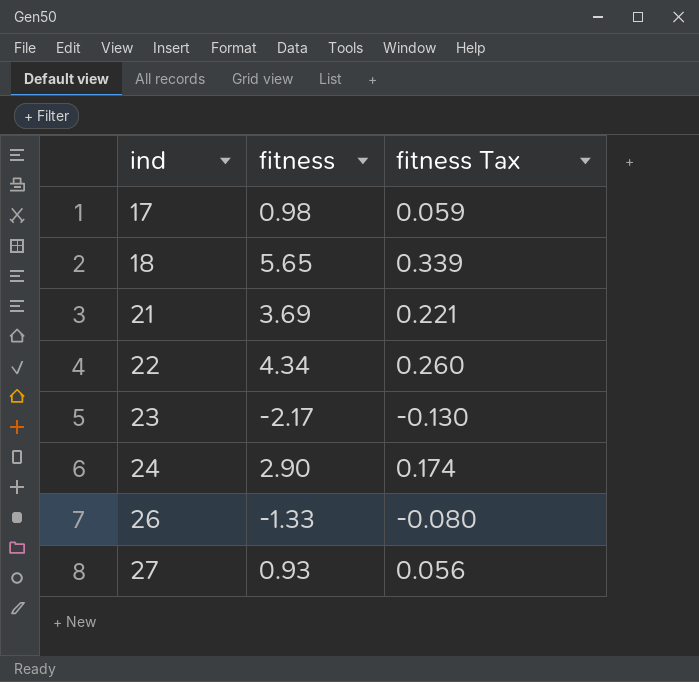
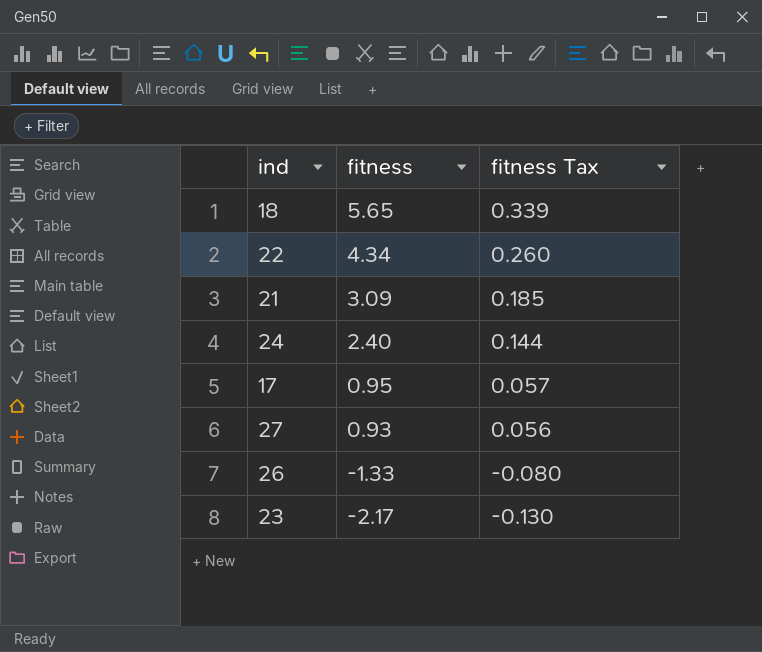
row order: ind ascending -> fitness descending
21 | fitness: 3.69 -> 3.09
21 | fitness Tax: 0.221 -> 0.185
24 | fitness: 2.90 -> 2.40
24 | fitness Tax: 0.174 -> 0.144
17 | fitness: 0.98 -> 0.95
17 | fitness Tax: 0.059 -> 0.057

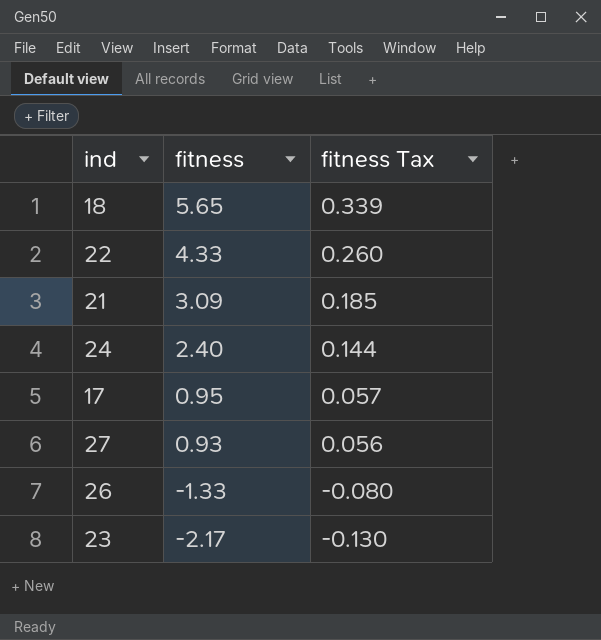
22 | fitness: 4.34 -> 4.33

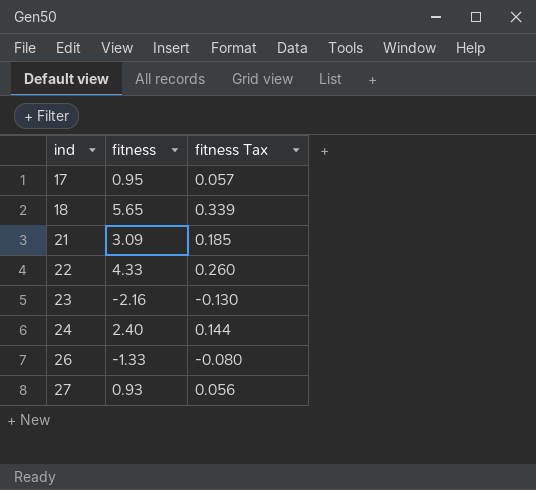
row order: fitness descending -> ind ascending
23 | fitness: -2.17 -> -2.16

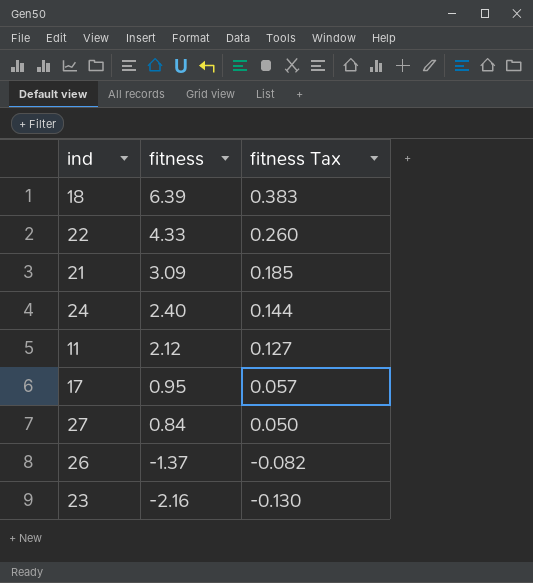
row order: ind ascending -> fitness descending
18 | fitness: 5.65 -> 6.39
18 | fitness Tax: 0.339 -> 0.383
row 11: none -> 2.12 | 0.127
27 | fitness: 0.93 -> 0.84
27 | fitness Tax: 0.056 -> 0.050
26 | fitness: -1.33 -> -1.37
26 | fitness Tax: -0.080 -> -0.082

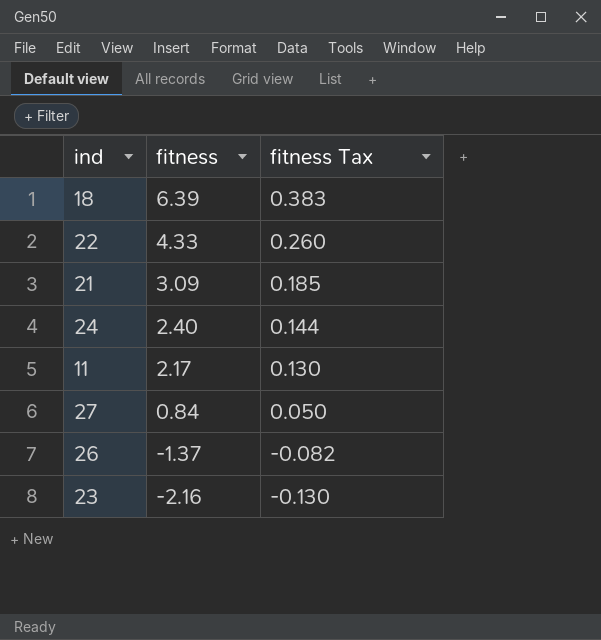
row 17: 0.95 | 0.057 -> none
11 | fitness: 2.12 -> 2.17
11 | fitness Tax: 0.127 -> 0.130

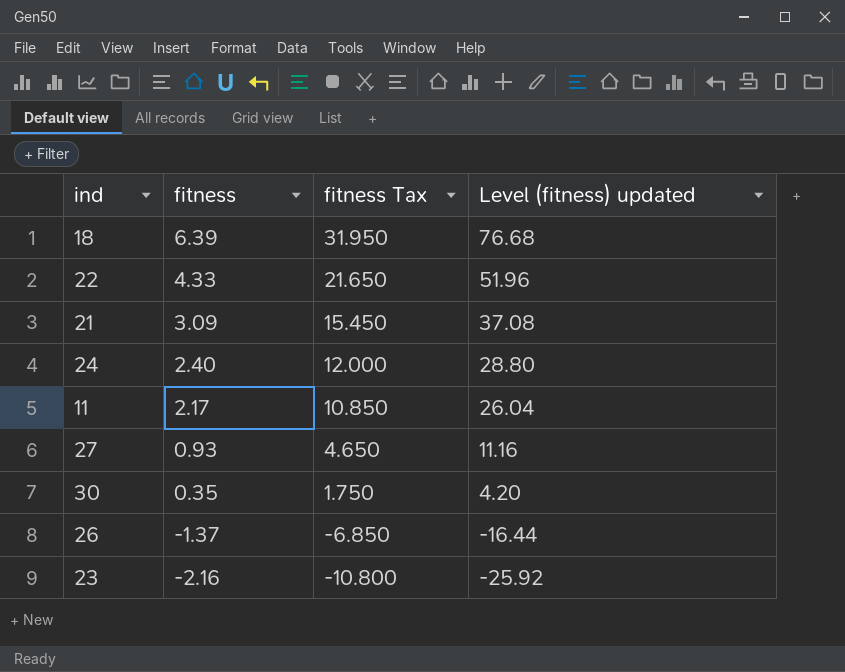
column fitness Tax | formula: [fitness] * 0.06 -> [fitness] * 5
column Level (fitness) updated | formula: none -> [fitness] * 12
27 | fitness: 0.84 -> 0.93
row 30: none -> 0.35 | 1.750 | 4.20

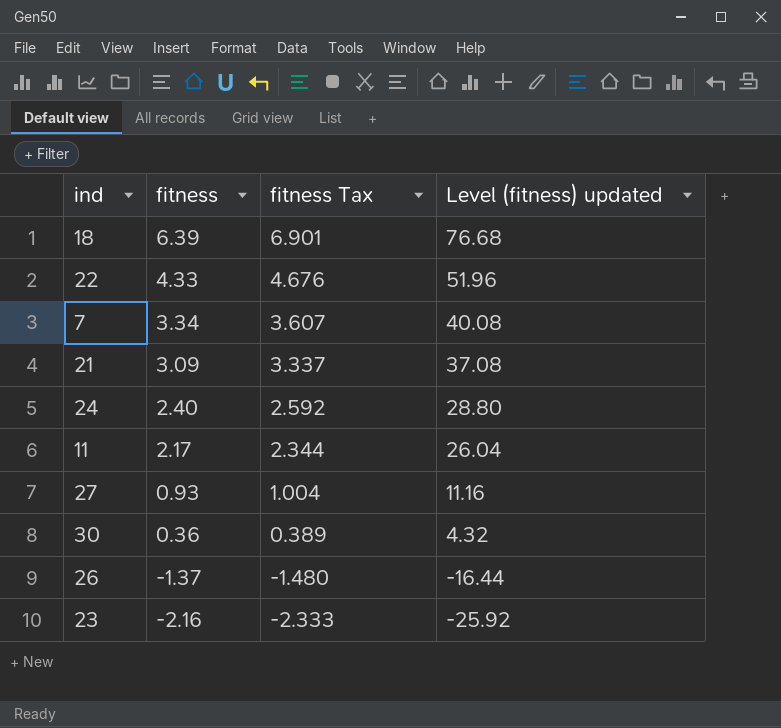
column fitness Tax | formula: [fitness] * 5 -> [fitness] * 1.08
row 7: none -> 3.34 | 3.607 | 40.08
30 | fitness: 0.35 -> 0.36
30 | Level (fitness) updated: 4.20 -> 4.32

